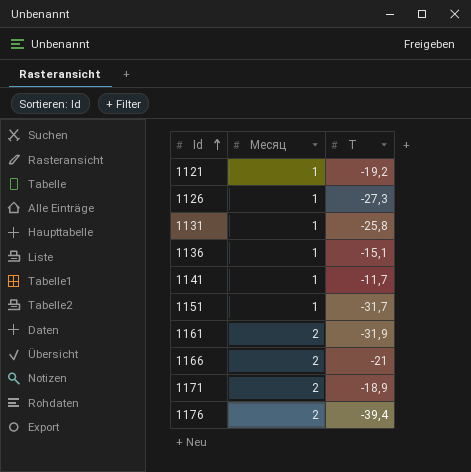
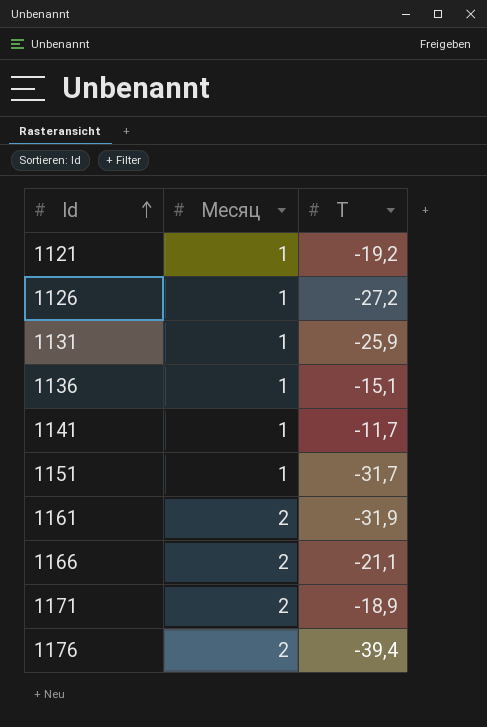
1126 | Т: -27,3 -> -27,2
1131 | Т: -25,8 -> -25,9
1166 | Т: -21 -> -21,1

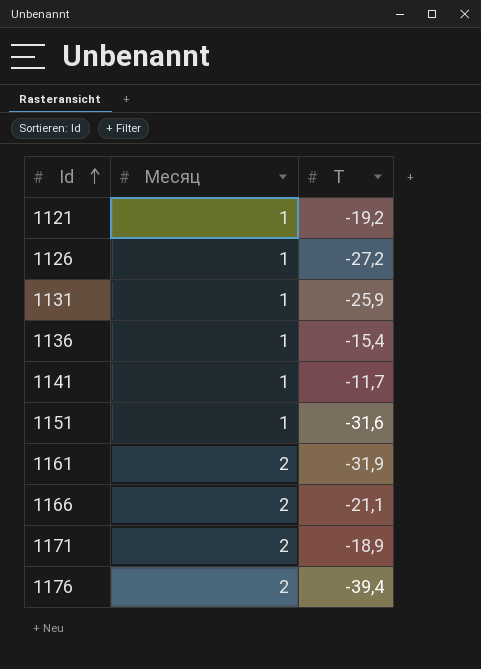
1136 | Т: -15,1 -> -15,4
1151 | Т: -31,7 -> -31,6

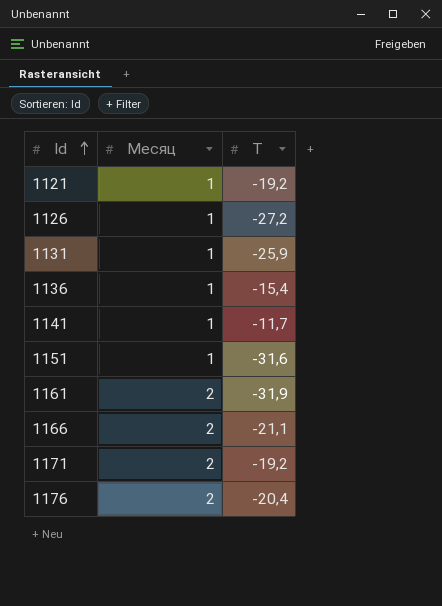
1171 | Т: -18,9 -> -19,2
1176 | Т: -39,4 -> -20,4

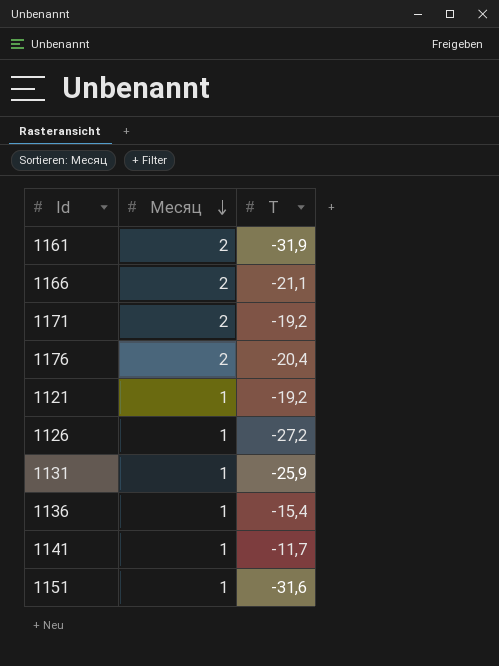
row order: Id ascending -> Месяц descending

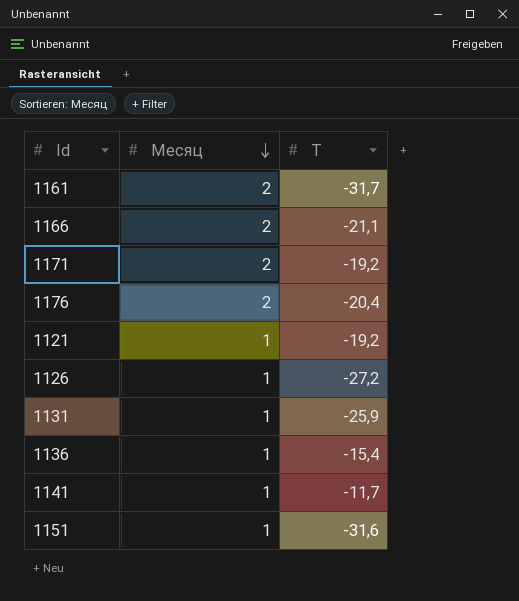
1161 | Т: -31,9 -> -31,7

